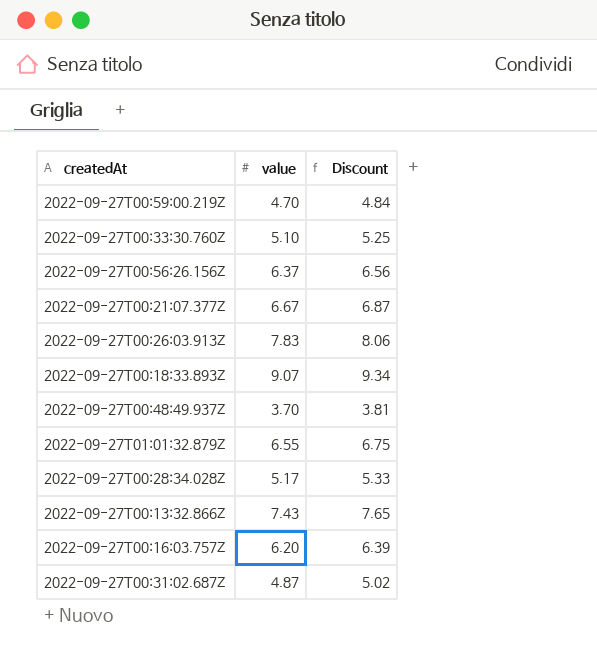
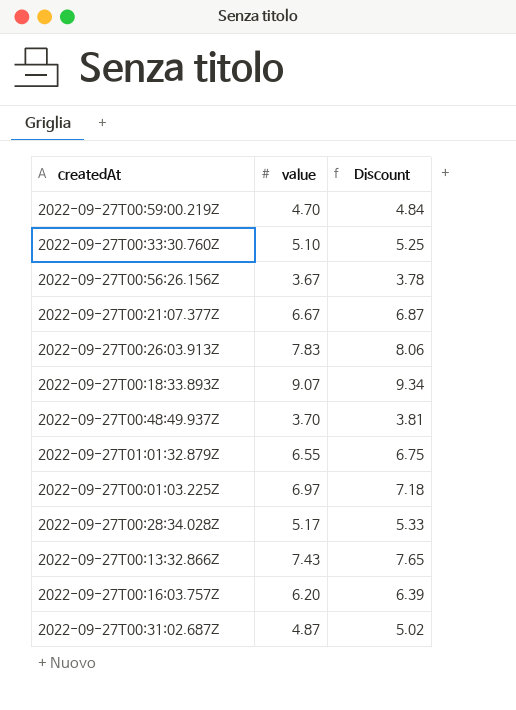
2022-09-27T00:56:26.156Z | value: 6.37 -> 3.67
2022-09-27T00:56:26.156Z | Discount: 6.56 -> 3.78
row 2022-09-27T00:01:03.225Z: none -> 6.97 | 7.18

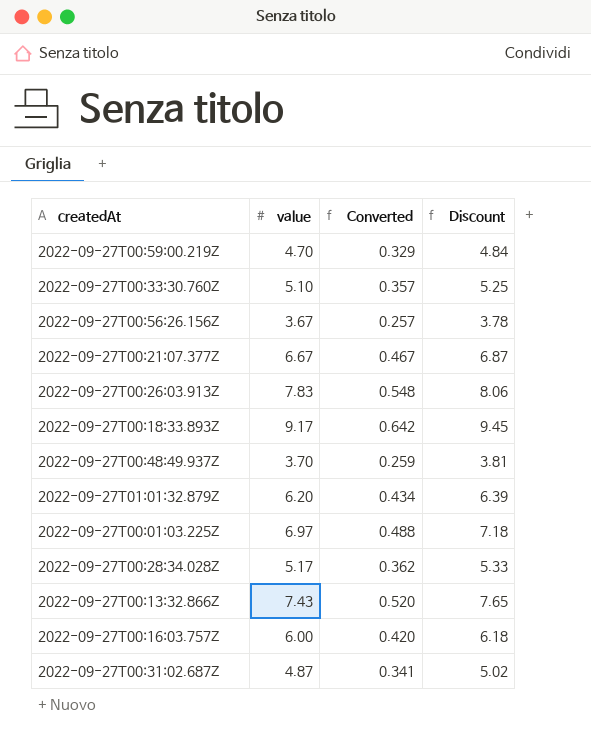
column Converted | formula: none -> [value] * 0.07
2022-09-27T00:18:33.893Z | value: 9.07 -> 9.17
2022-09-27T00:18:33.893Z | Discount: 9.34 -> 9.45
2022-09-27T01:01:32.879Z | value: 6.55 -> 6.20
2022-09-27T01:01:32.879Z | Discount: 6.75 -> 6.39
2022-09-27T00:16:03.757Z | value: 6.20 -> 6.00
2022-09-27T00:16:03.757Z | Discount: 6.39 -> 6.18

